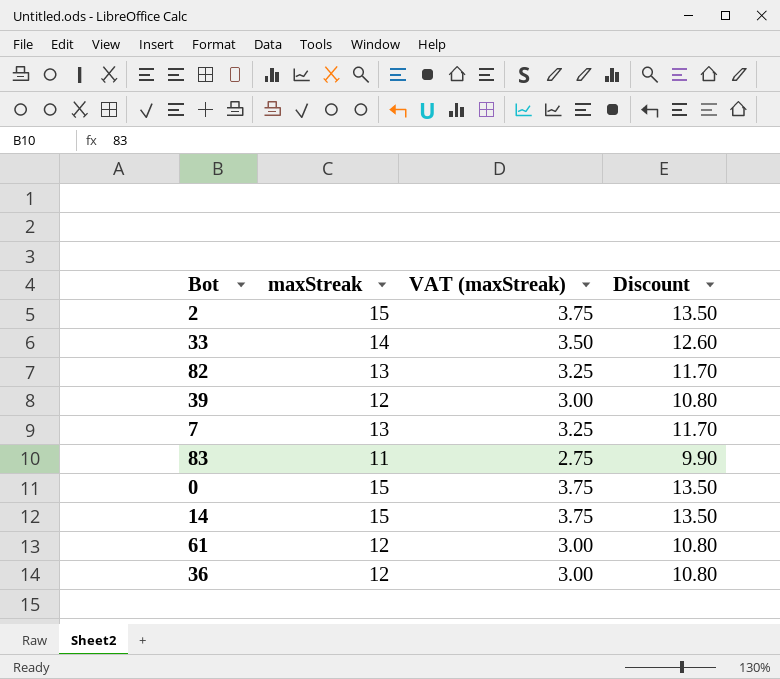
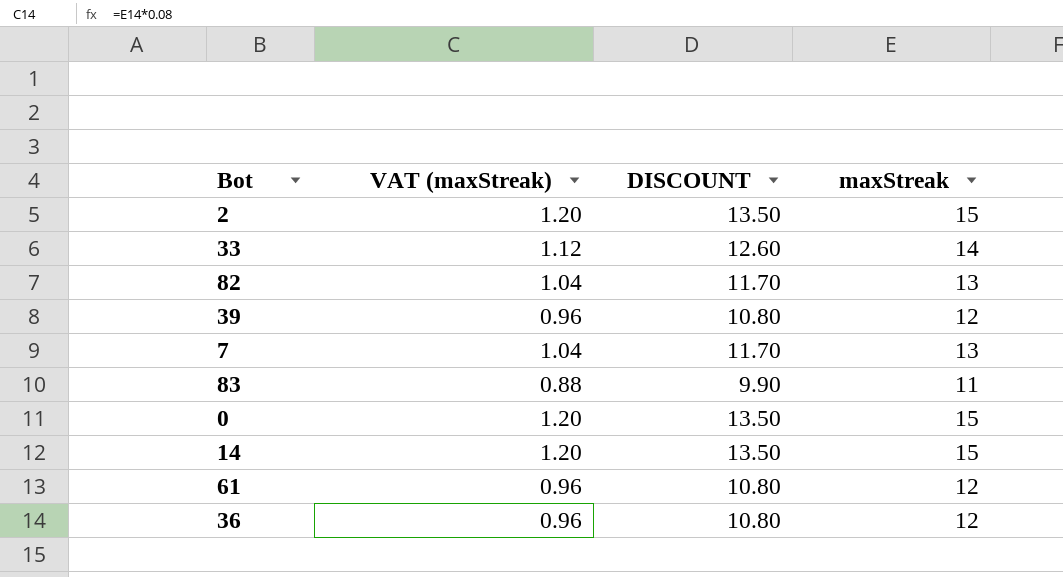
column VAT (maxStreak) | formula: [maxStreak] * 0.25 -> [maxStreak] * 0.08
column name: Discount -> DISCOUNT
column maxStreak | position: 2 -> 4

